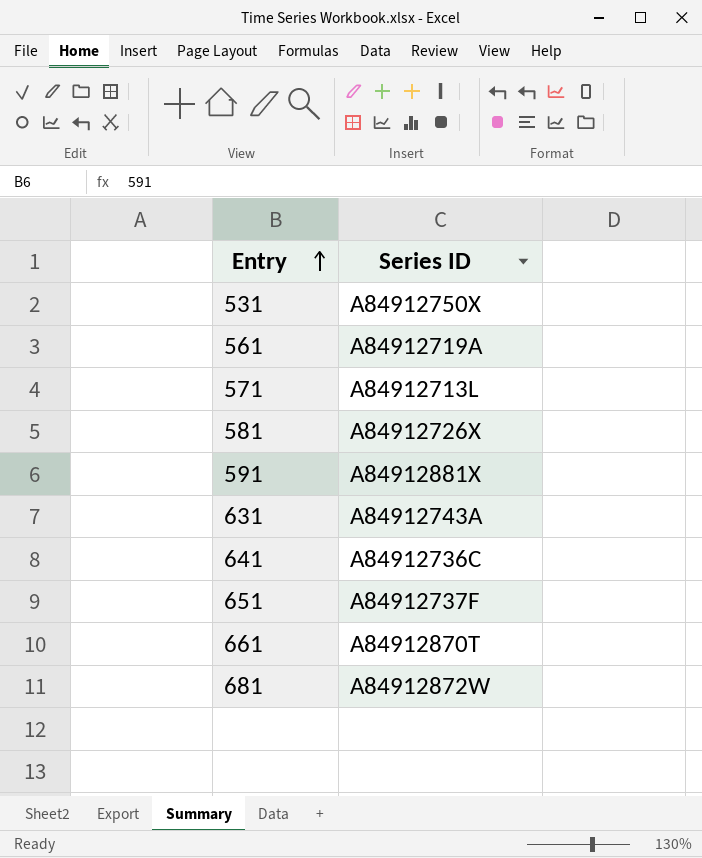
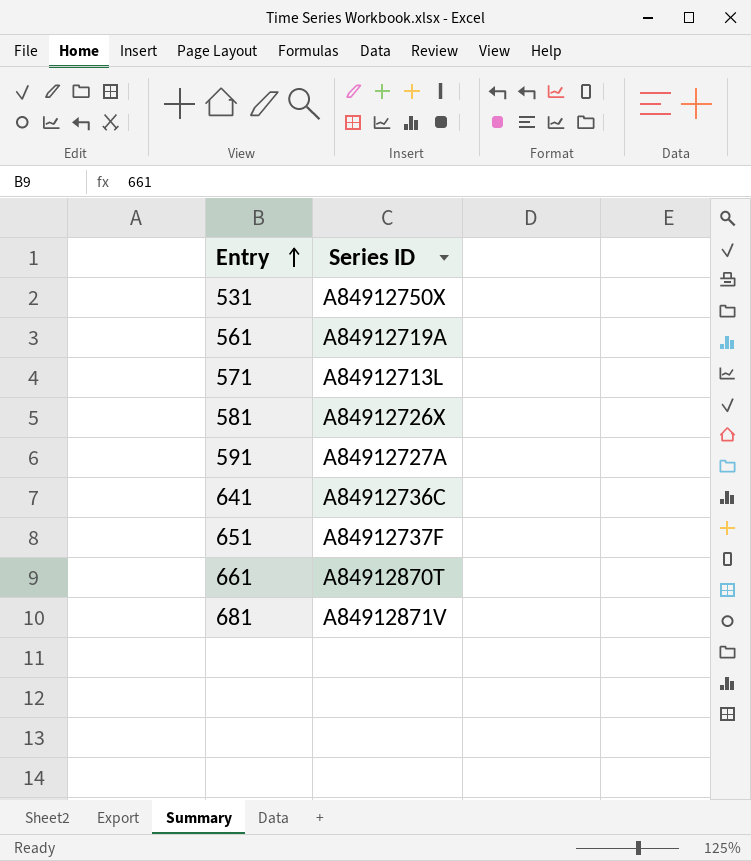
row 631: A84912743A -> none
591 | Series ID: A84912881X -> A84912727A
681 | Series ID: A84912872W -> A84912871V

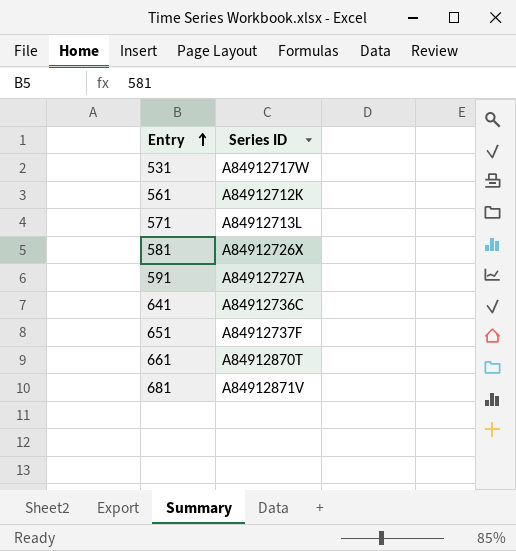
531 | Series ID: A84912750X -> A84912717W
561 | Series ID: A84912719A -> A84912712K

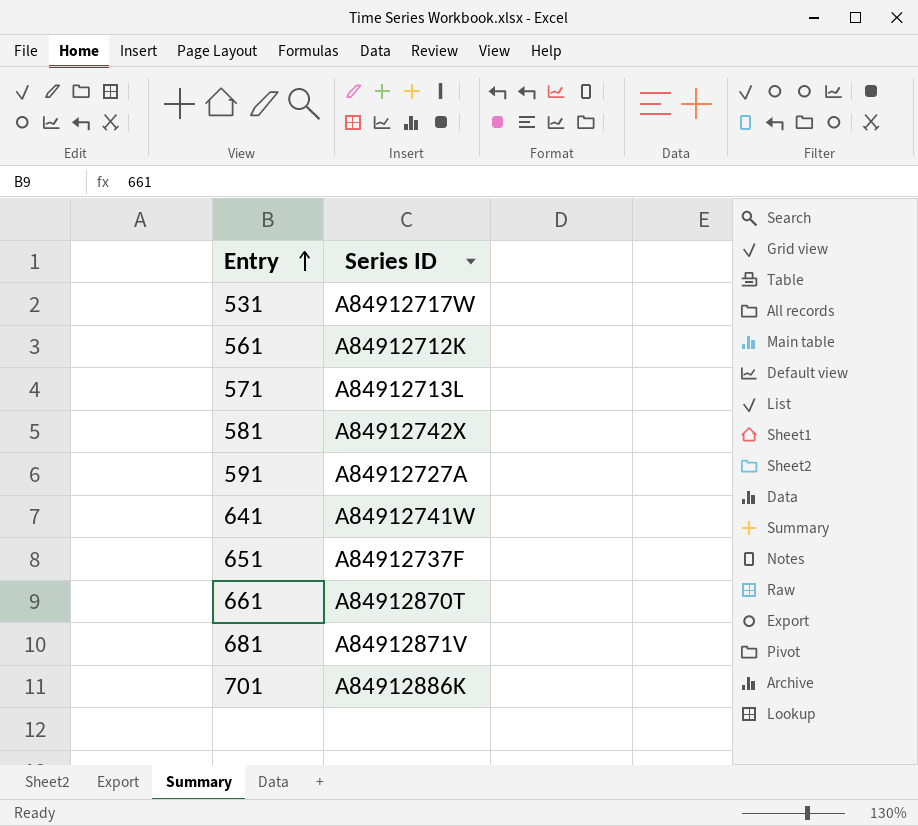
581 | Series ID: A84912726X -> A84912742X
641 | Series ID: A84912736C -> A84912741W
row 701: none -> A84912886K

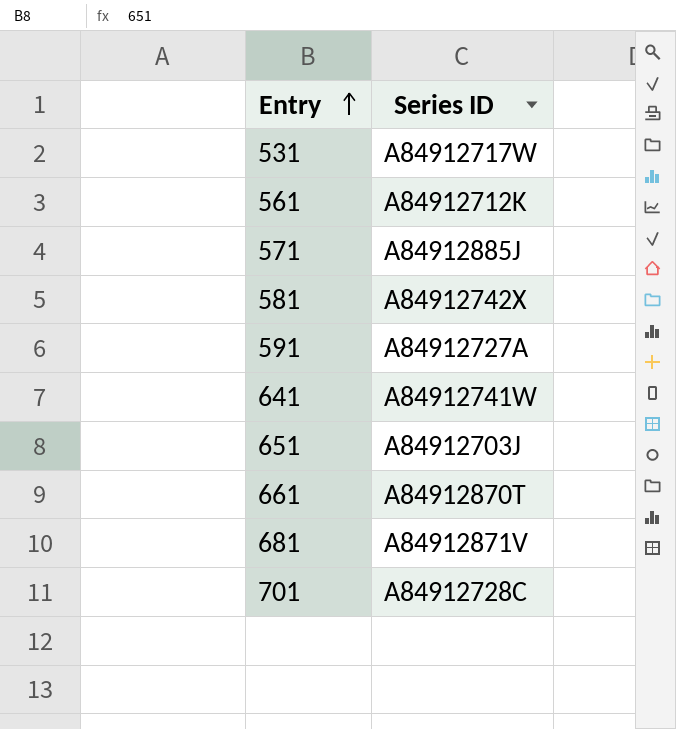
571 | Series ID: A84912713L -> A84912885J
651 | Series ID: A84912737F -> A84912703J
701 | Series ID: A84912886K -> A84912728C

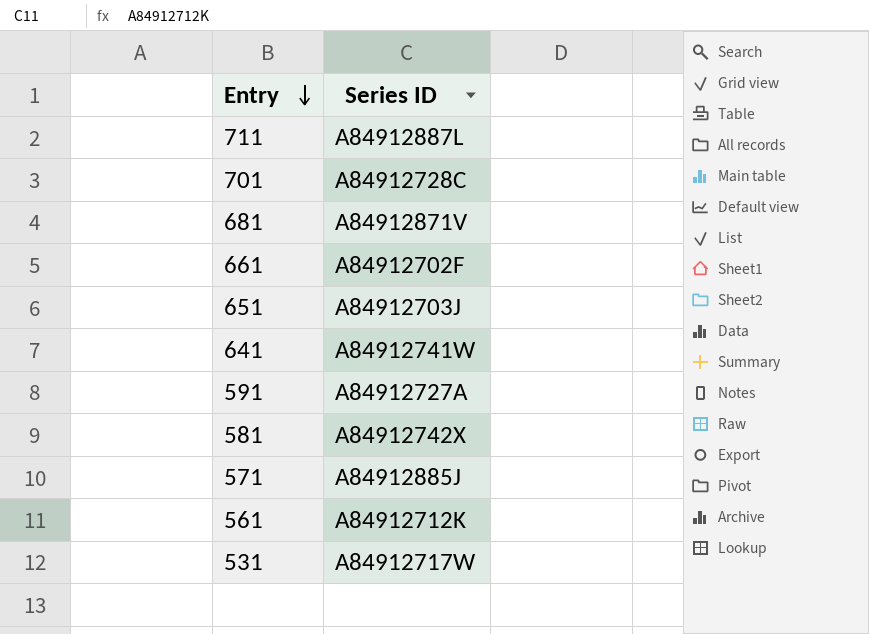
row order: Entry ascending -> Entry descending
row 711: none -> A84912887L
661 | Series ID: A84912870T -> A84912702F

